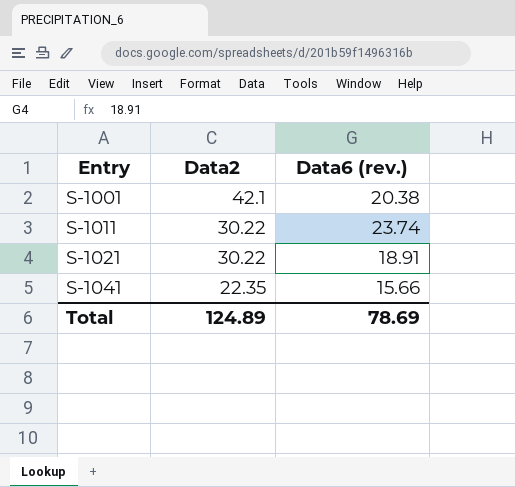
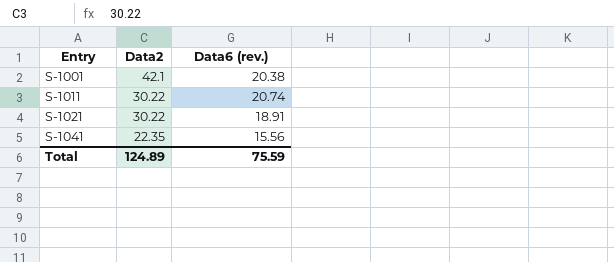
S-1011 | Data6 (rev.): 23.74 -> 20.74
S-1041 | Data6 (rev.): 15.66 -> 15.56
Total | Data6 (rev.): 78.69 -> 75.59

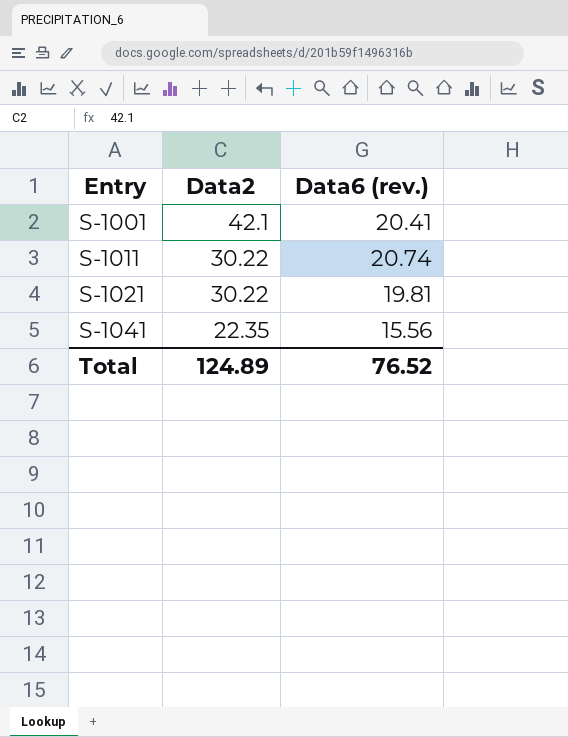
S-1001 | Data6 (rev.): 20.38 -> 20.41
S-1021 | Data6 (rev.): 18.91 -> 19.81
Total | Data6 (rev.): 75.59 -> 76.52

